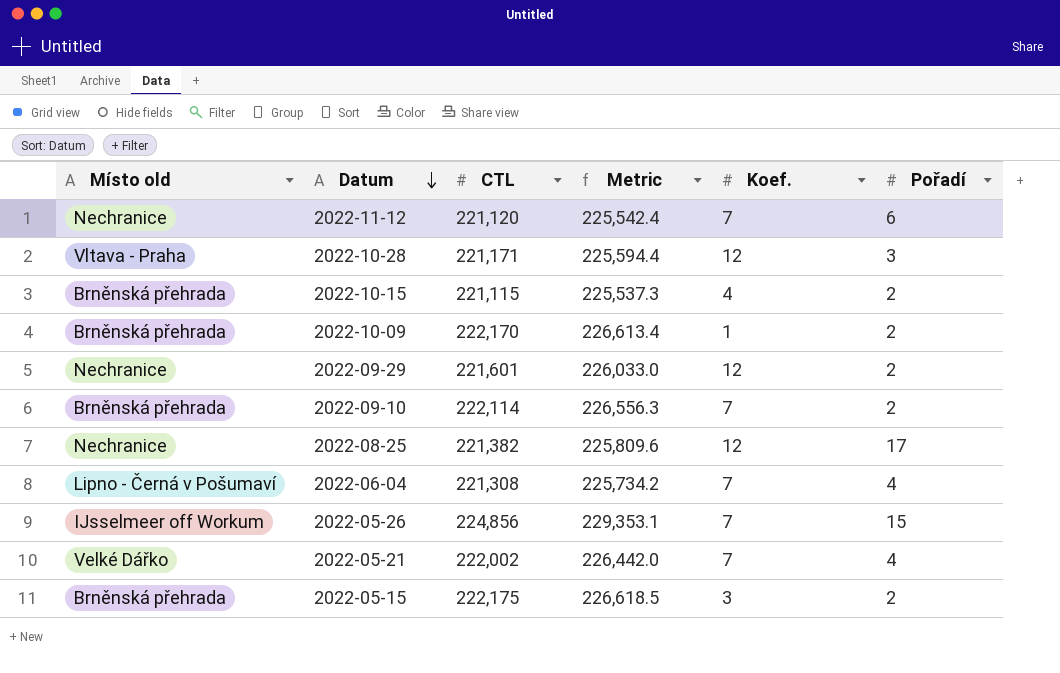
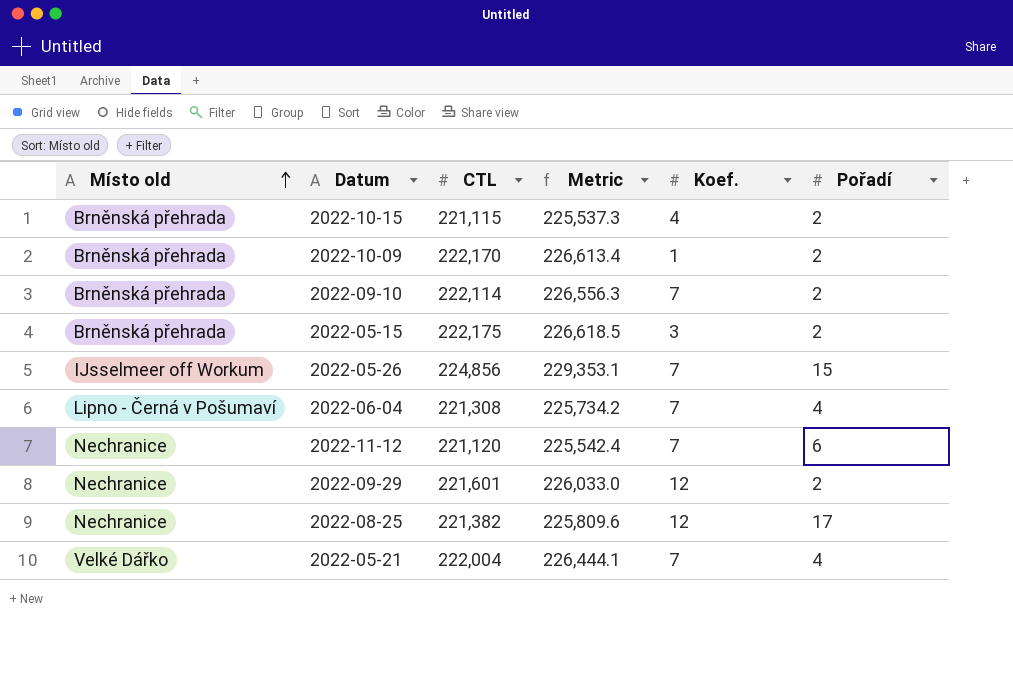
row order: Datum descending -> Místo old ascending
row 2022-10-28: Vltava - Praha | 221,171 | 225,594.4 | 12 | 3 -> none
2022-05-21 | CTL: 222,002 -> 222,004
2022-05-21 | Metric: 226,442.0 -> 226,444.1

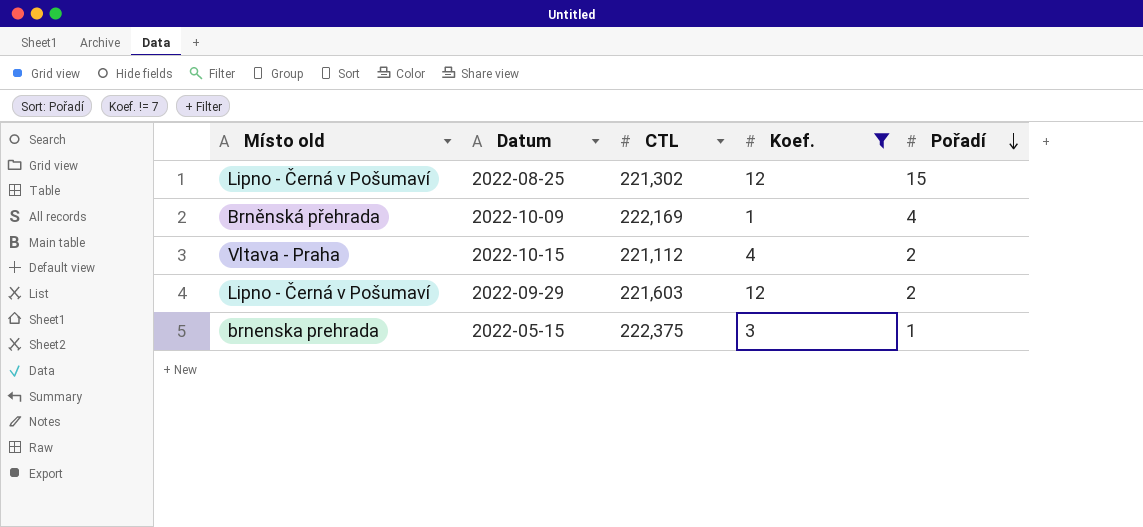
filter: none -> Koef. != 7
row order: Místo old ascending -> Pořadí descending
column Metric | formula: [CTL] * 1.02 -> none
2022-08-25 | Místo old: Nechranice -> Lipno - Černá v Pošumaví
2022-08-25 | CTL: 221,382 -> 221,302
2022-08-25 | Pořadí: 17 -> 15
2022-10-09 | CTL: 222,170 -> 222,169
2022-10-09 | Pořadí: 2 -> 4
2022-10-15 | Místo old: Brněnská přehrada -> Vltava - Praha
2022-10-15 | CTL: 221,115 -> 221,112
2022-09-29 | Místo old: Nechranice -> Lipno - Černá v Pošumaví
2022-09-29 | CTL: 221,601 -> 221,603
2022-05-15 | Místo old: Brněnská přehrada -> brnenska prehrada
2022-05-15 | CTL: 222,175 -> 222,375
2022-05-15 | Pořadí: 2 -> 1

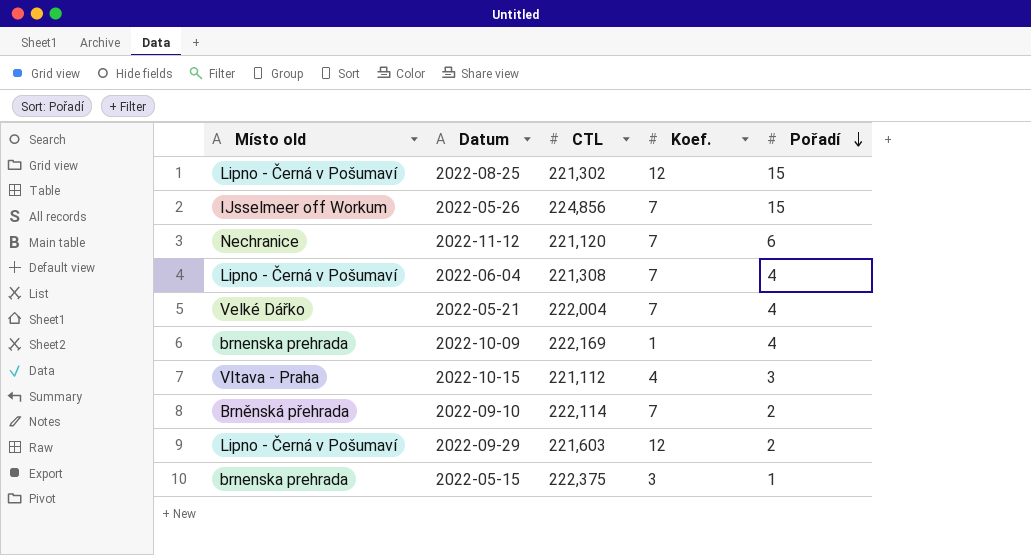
filter: Koef. != 7 -> none
2022-10-09 | Místo old: Brněnská přehrada -> brnenska prehrada
2022-10-15 | Pořadí: 2 -> 3

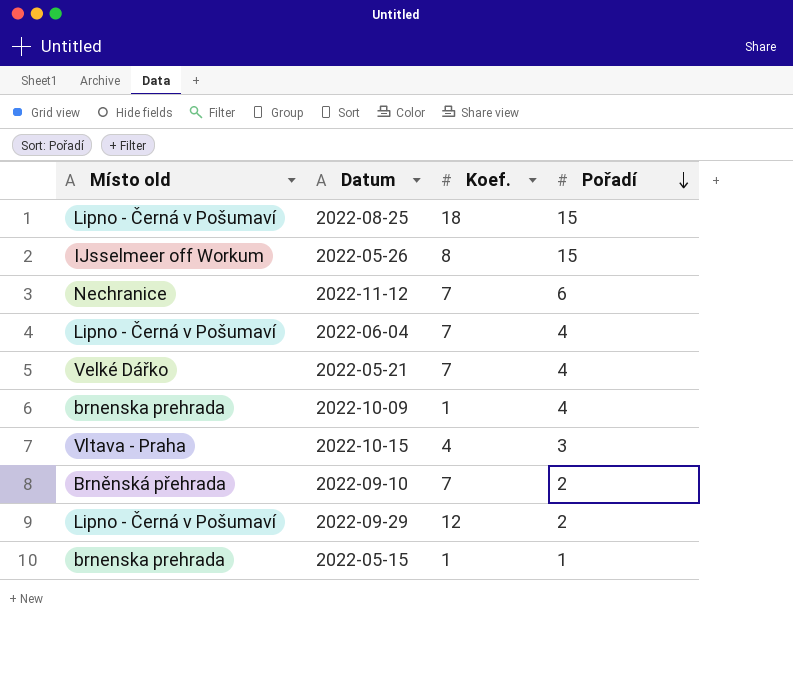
column CTL | position: 3 -> none
2022-08-25 | Koef.: 12 -> 18
2022-05-26 | Koef.: 7 -> 8
2022-05-15 | Koef.: 3 -> 1

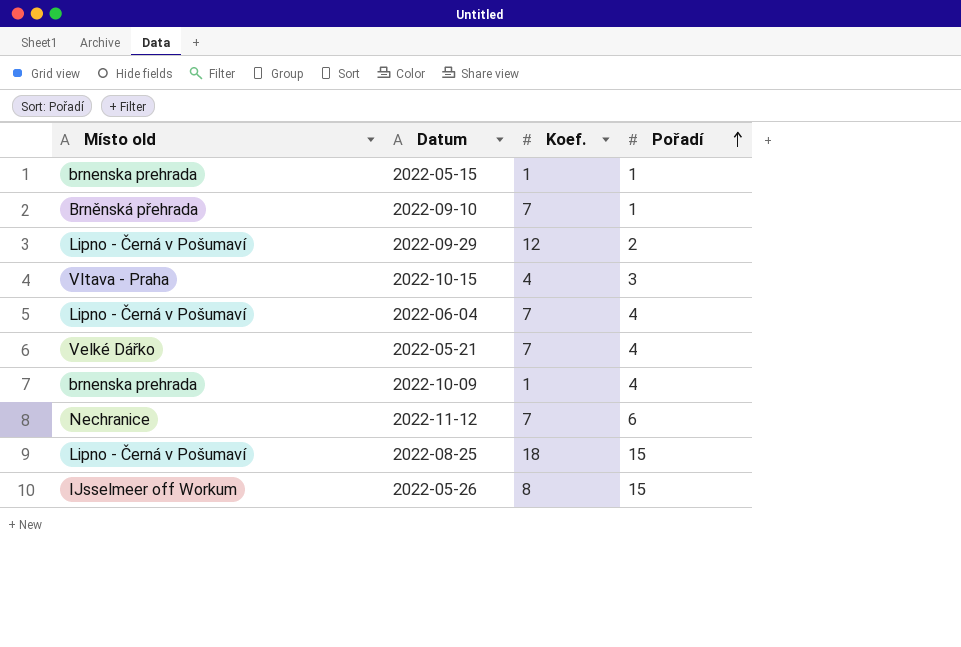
row order: Pořadí descending -> Pořadí ascending
2022-09-10 | Pořadí: 2 -> 1

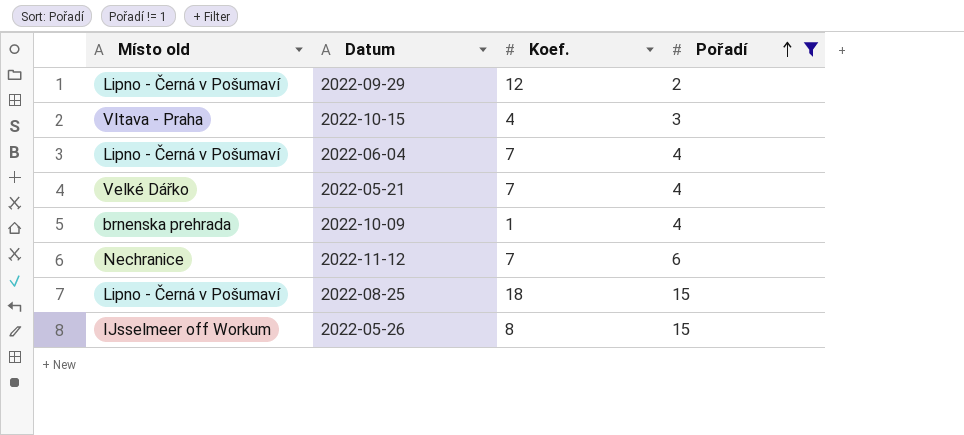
filter: none -> Pořadí != 1

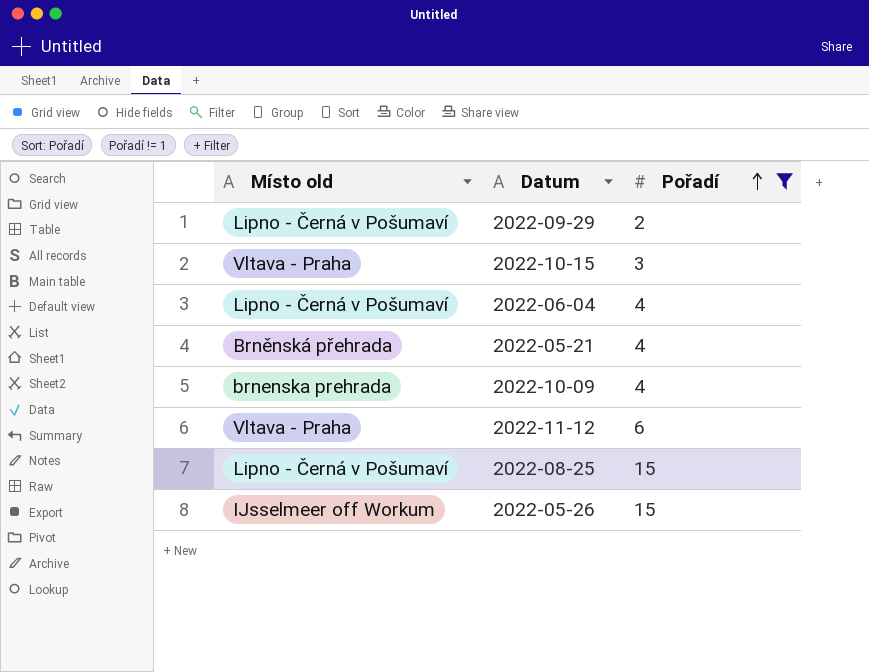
column Koef. | position: 3 -> none
2022-05-21 | Místo old: Velké Dářko -> Brněnská přehrada
2022-11-12 | Místo old: Nechranice -> Vltava - Praha

